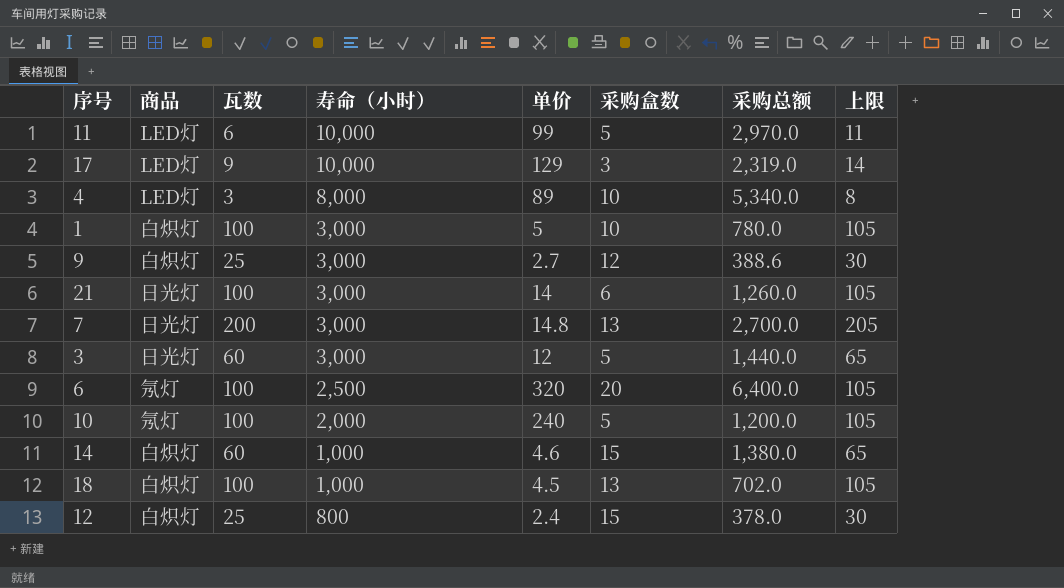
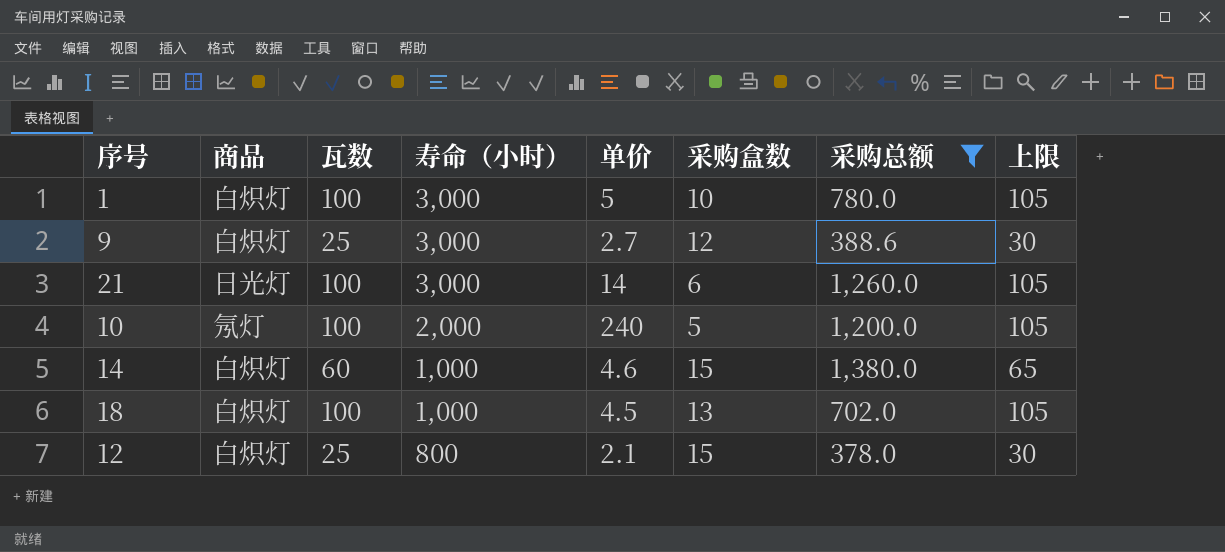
filter: none -> 采购总额 <= 1,380.0
12 | 单价: 2.4 -> 2.1

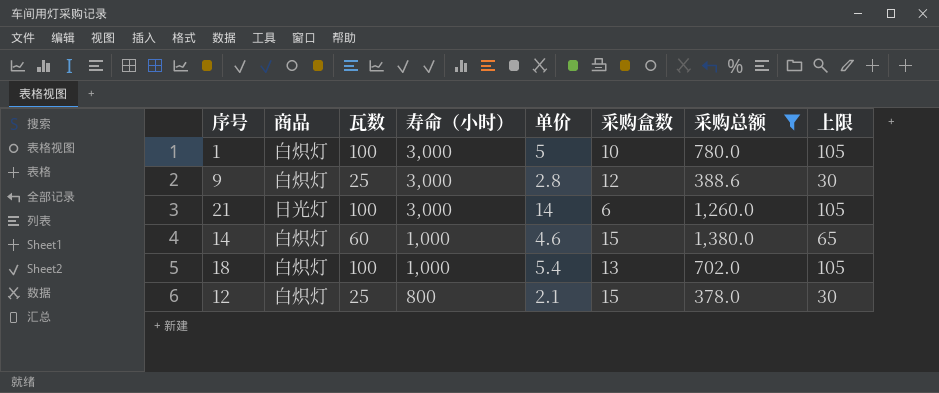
row 10: 氖灯 | 100 | 2,000 | 240 | 5 | 1,200.0 | 105 -> none
9 | 单价: 2.7 -> 2.8
18 | 单价: 4.5 -> 5.4

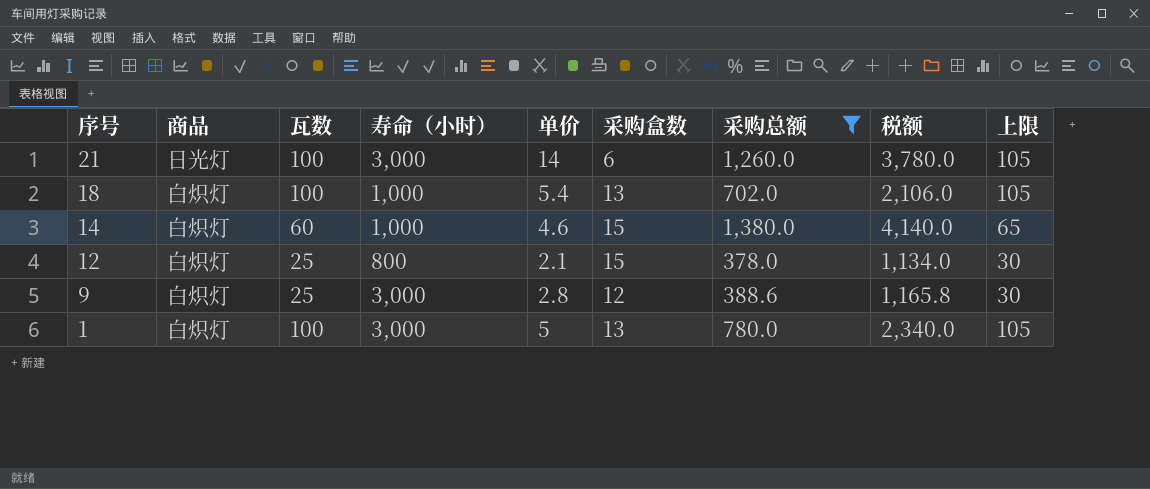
row order: 寿命（小时） descending -> 序号 descending
column 税额 | formula: none -> [采购总额] * 3
1 | 采购盒数: 10 -> 13

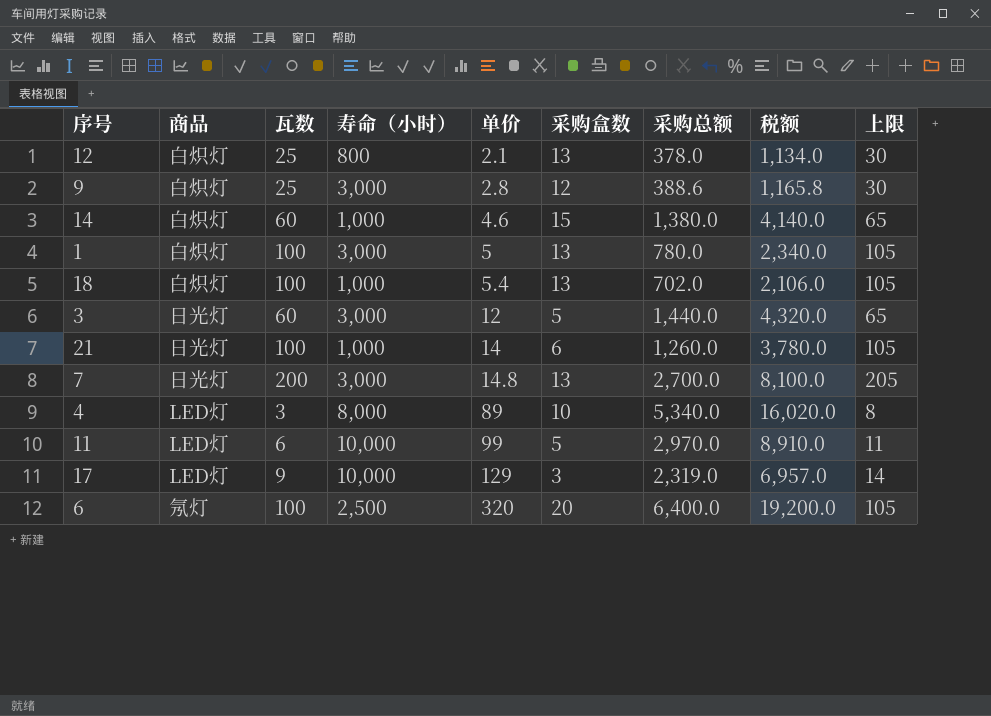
filter: 采购总额 <= 1,380.0 -> none
row order: 序号 descending -> 单价 ascending
12 | 采购盒数: 15 -> 13
21 | 寿命（小时）: 3,000 -> 1,000

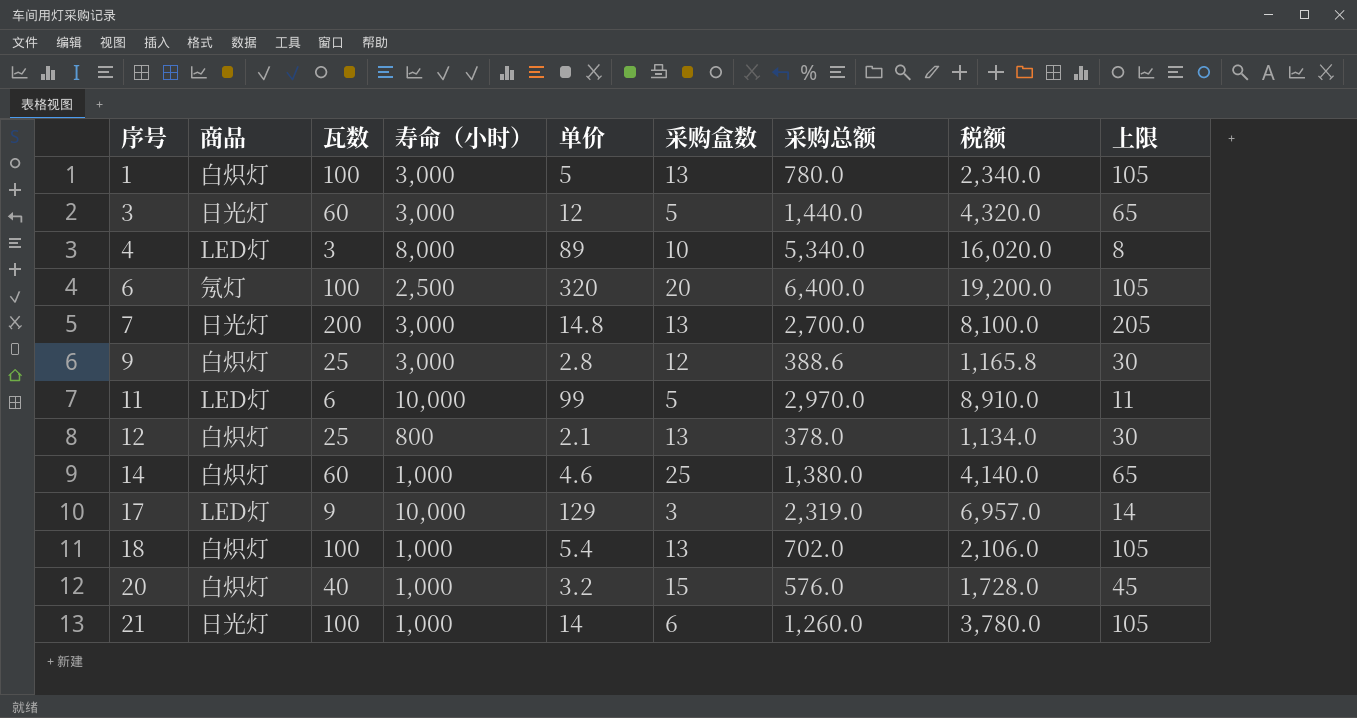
row order: 单价 ascending -> 序号 ascending
14 | 采购盒数: 15 -> 25
row 20: none -> 白炽灯 | 40 | 1,000 | 3.2 | 15 | 576.0 | 1,728.0 | 45

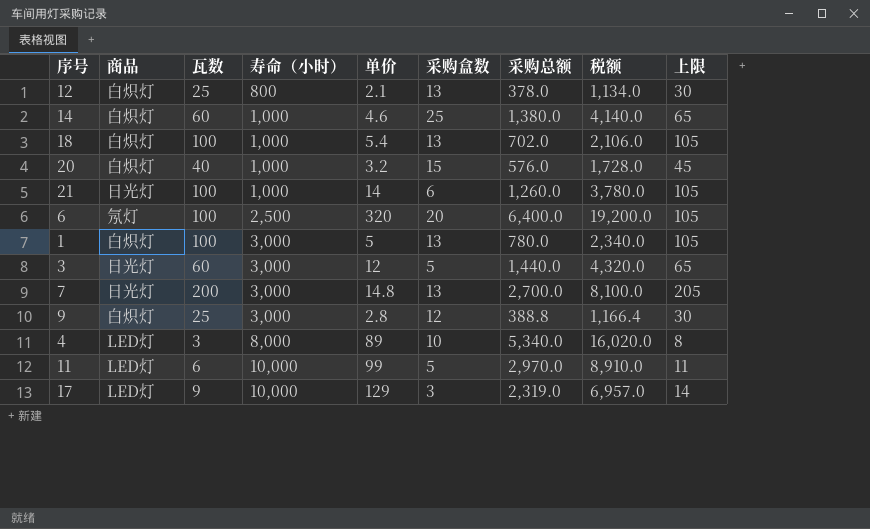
row order: 序号 ascending -> 寿命（小时） ascending
9 | 采购总额: 388.6 -> 388.8
9 | 税额: 1,165.8 -> 1,166.4

